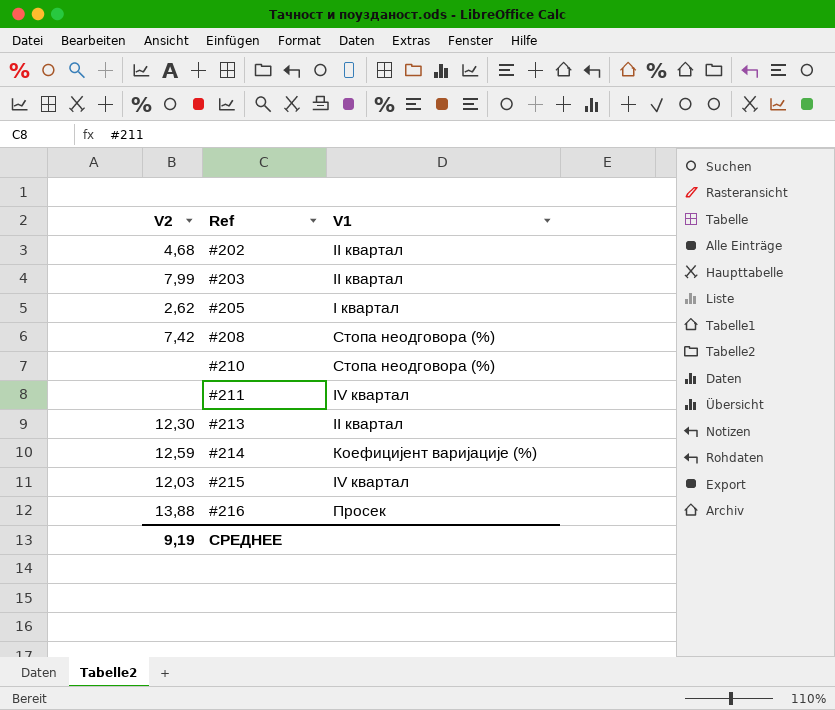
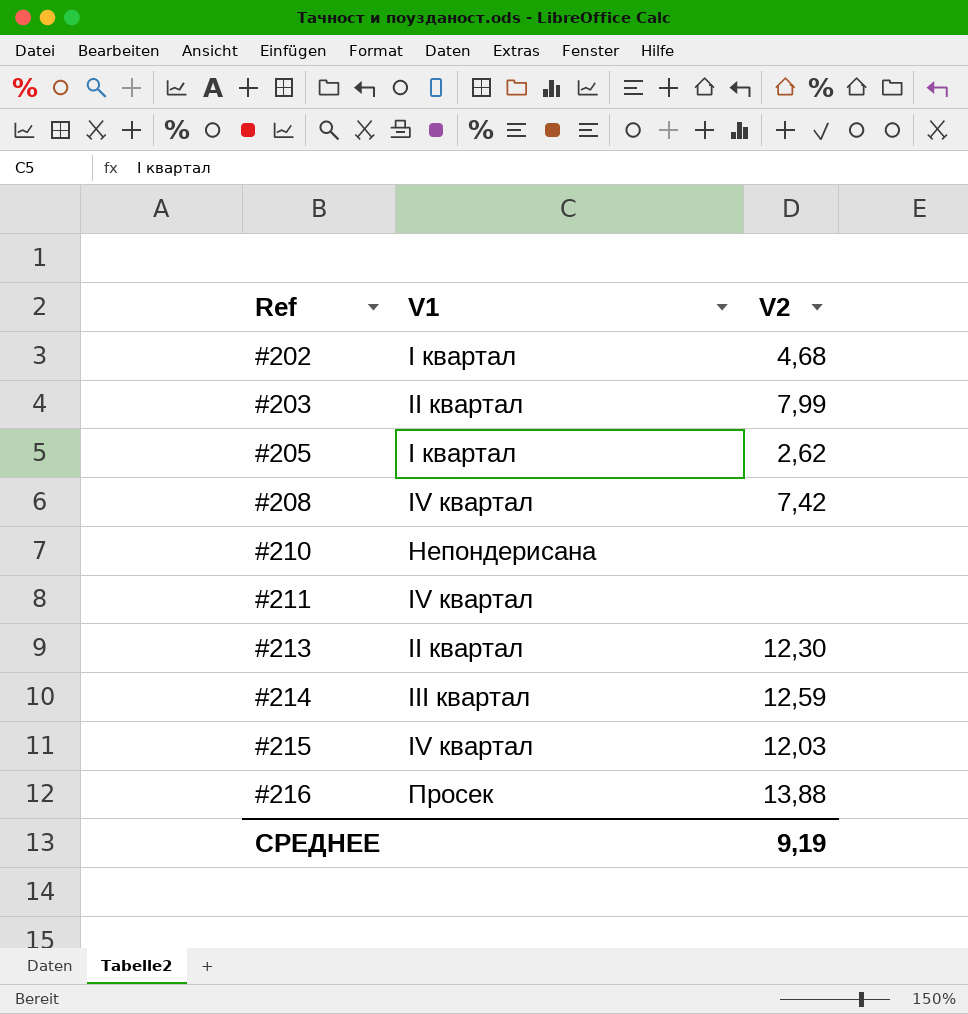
column V2 | position: 1 -> 3
#202 | V1: II квартал -> I квартал
#208 | V1: Стопа неодговора (%) -> IV квартал
#210 | V1: Стопа неодговора (%) -> Непондерисана
#214 | V1: Коефицијент варијације (%) -> III квартал

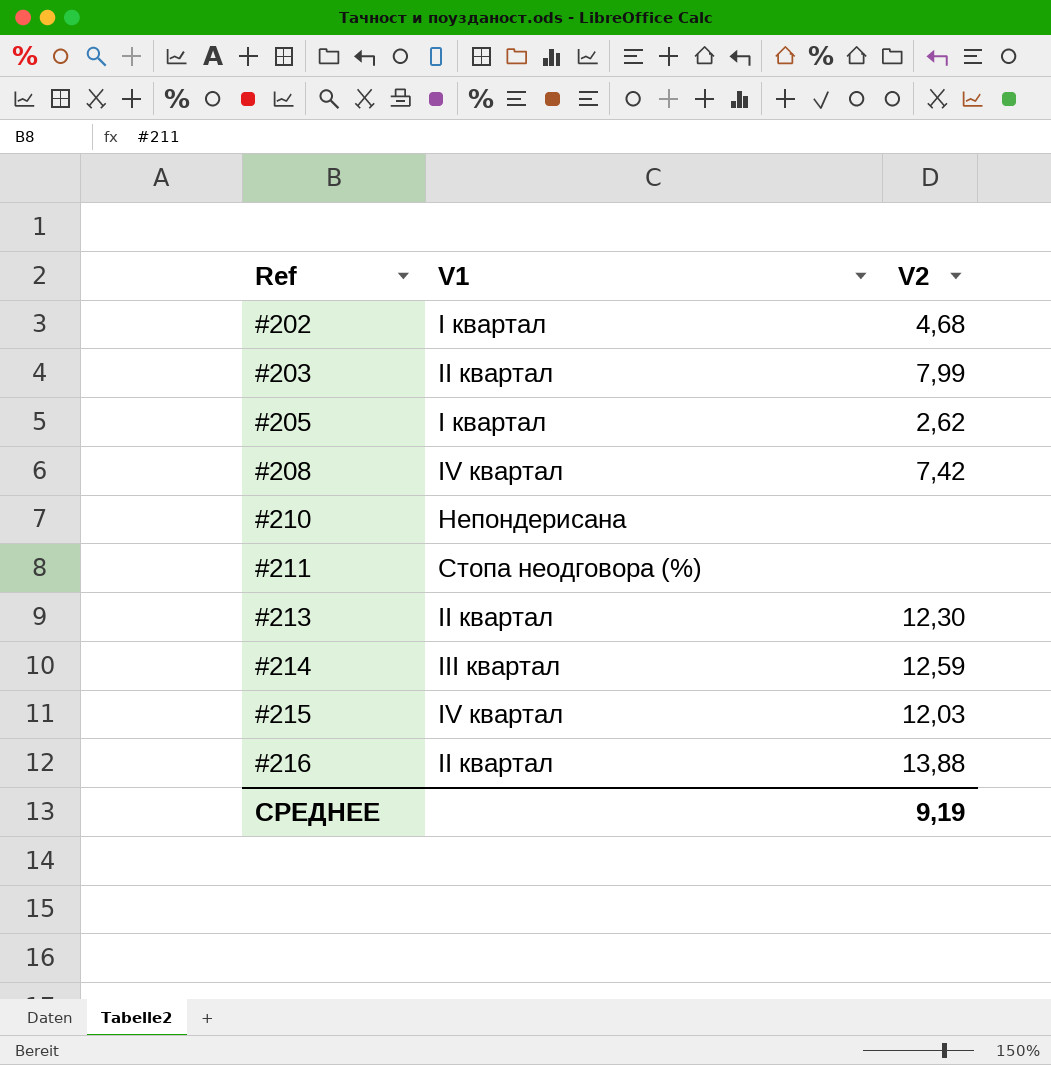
#211 | V1: IV квартал -> Стопа неодговора (%)
#216 | V1: Просек -> II квартал

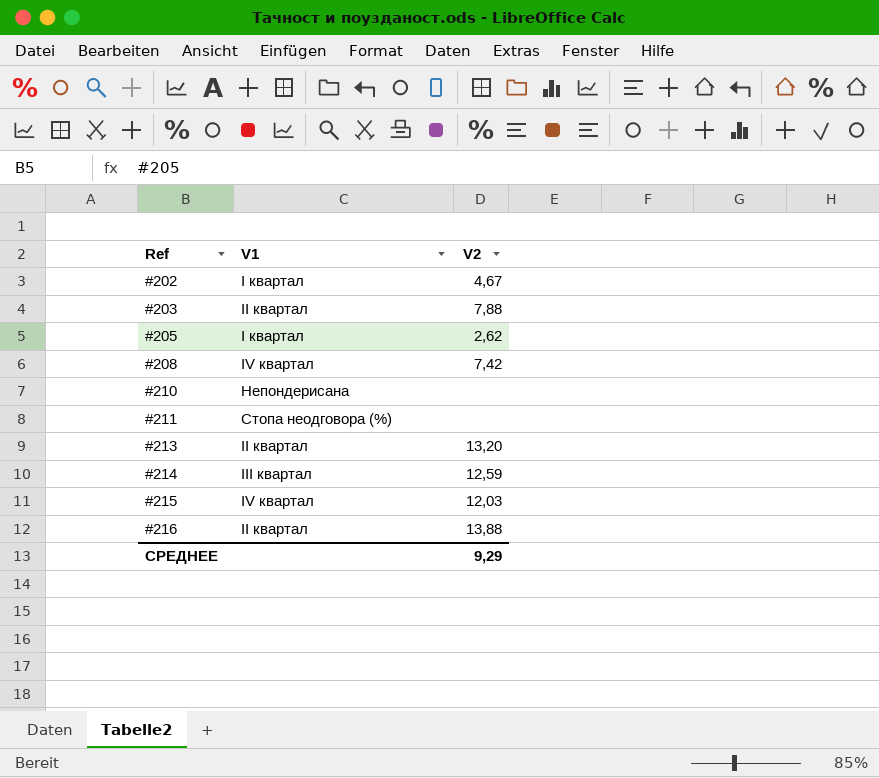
#202 | V2: 4,68 -> 4,67
#203 | V2: 7,99 -> 7,88
#213 | V2: 12,30 -> 13,20
СРЕДНЕЕ | V2: 9,19 -> 9,29

